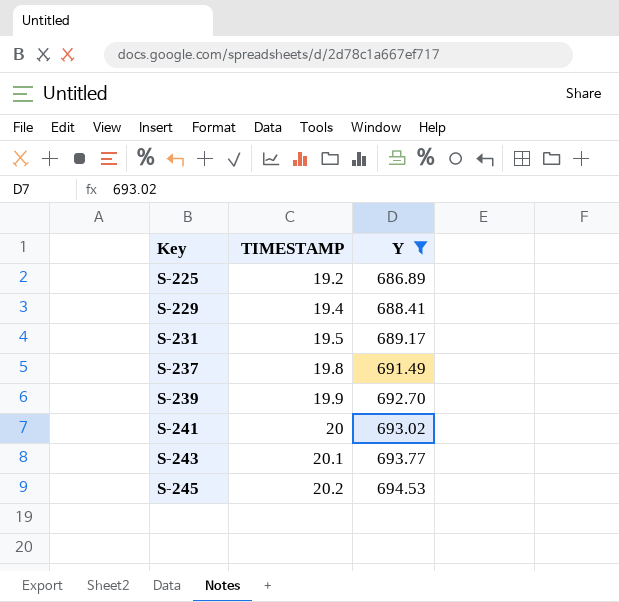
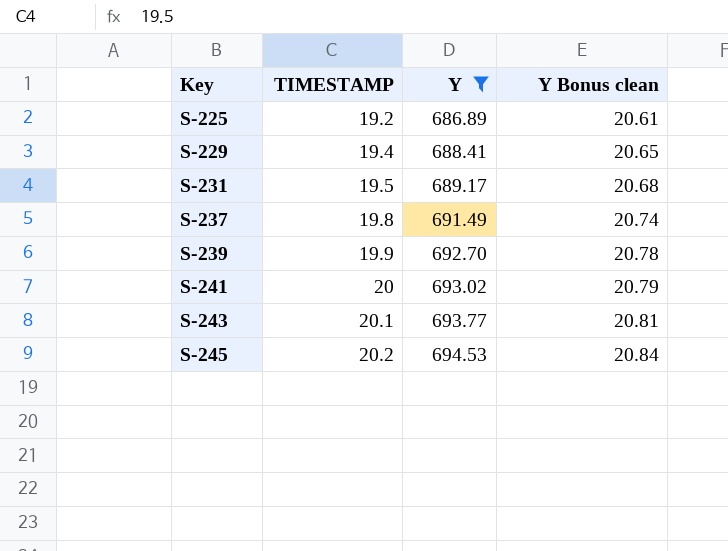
column Y Bonus clean | formula: none -> [Y] * 0.03

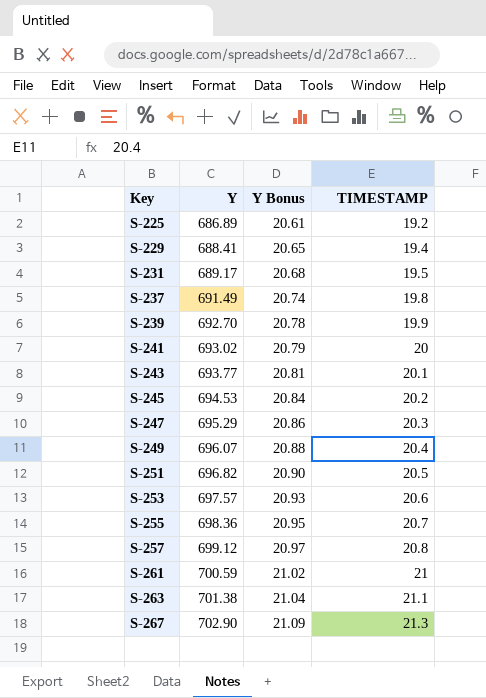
filter: Y <= 694.53 -> none
column name: Y Bonus clean -> Y Bonus
column TIMESTAMP | position: 2 -> 4

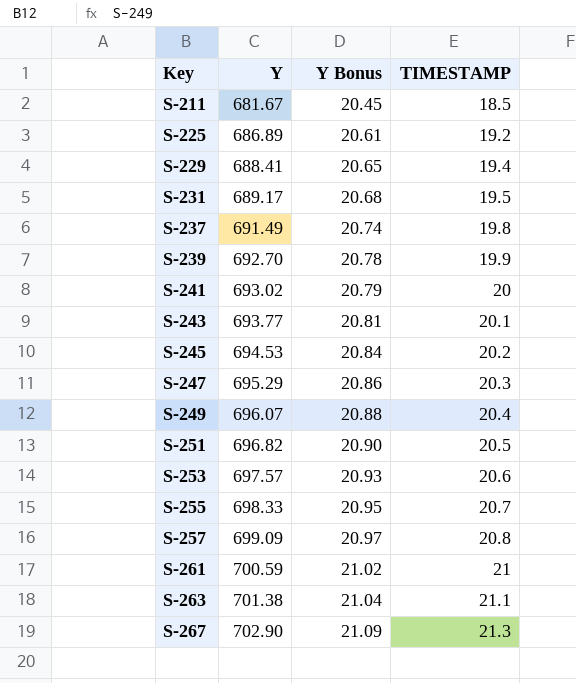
row S-211: none -> 681.67 | 20.45 | 18.5
S-255 | Y: 698.36 -> 698.33
S-257 | Y: 699.12 -> 699.09

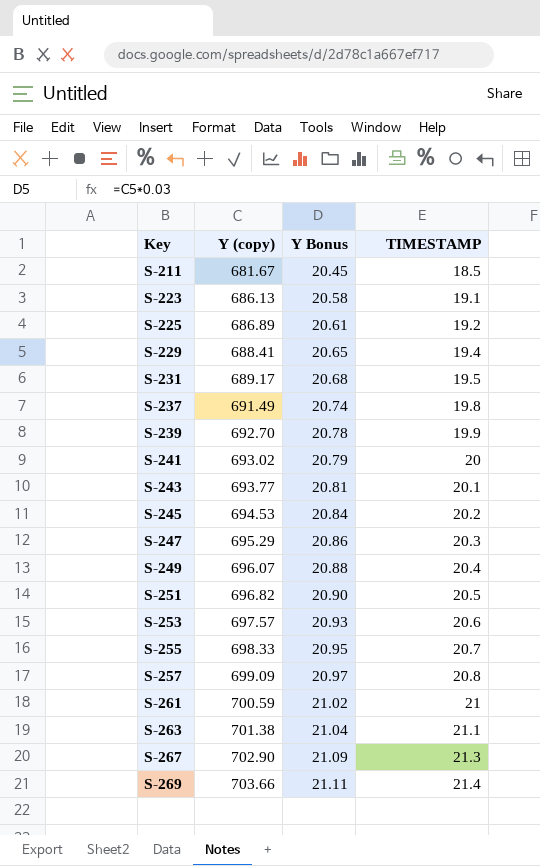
column name: Y -> Y (copy)
row S-223: none -> 686.13 | 20.58 | 19.1
row S-269: none -> 703.66 | 21.11 | 21.4

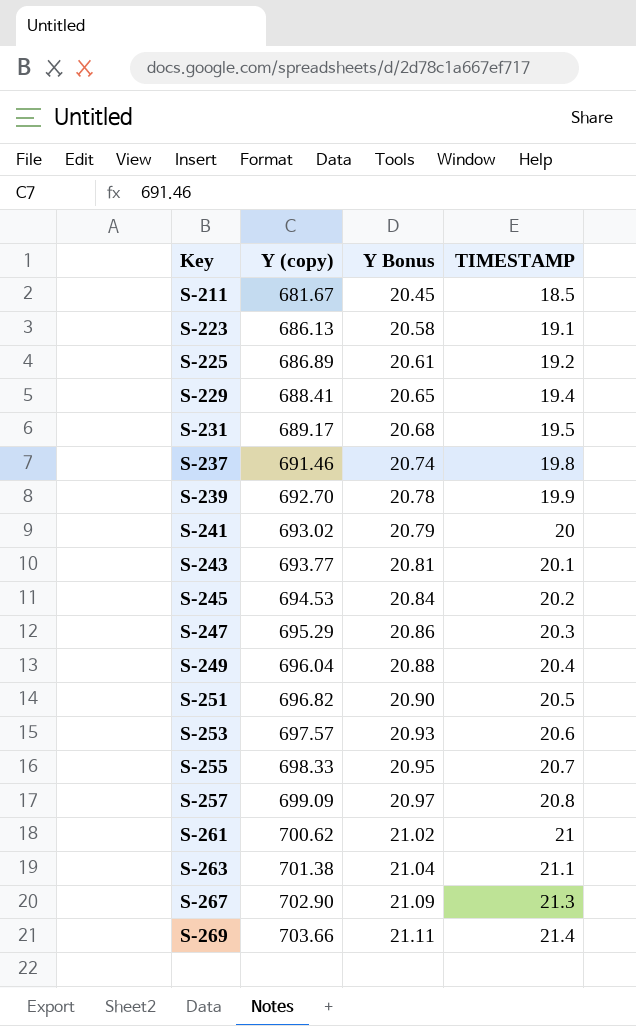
S-237 | Y (copy): 691.49 -> 691.46
S-249 | Y (copy): 696.07 -> 696.04
S-261 | Y (copy): 700.59 -> 700.62

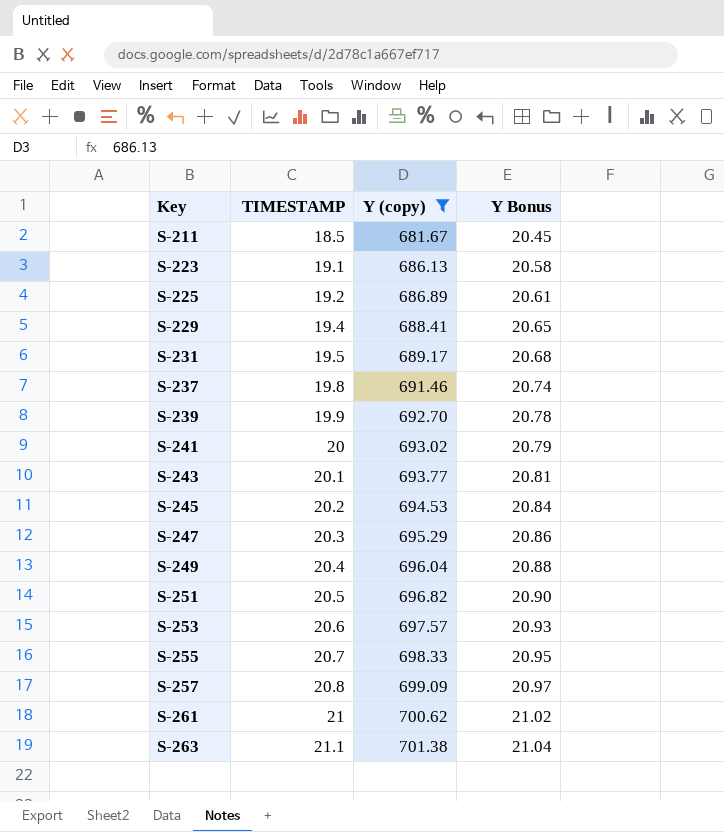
filter: none -> Y (copy) <= 701.38
column TIMESTAMP | position: 4 -> 2

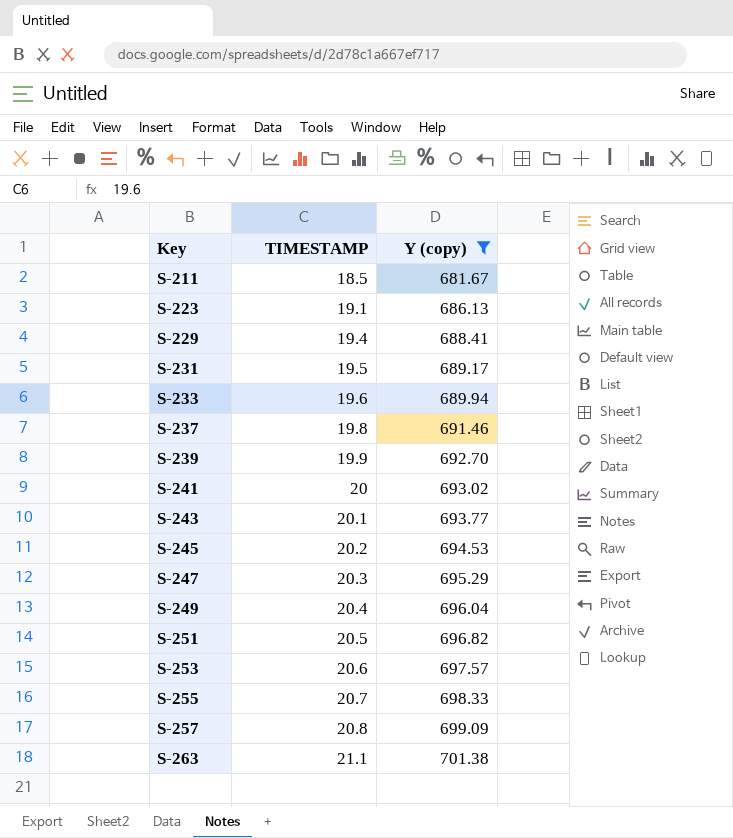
column Y Bonus | formula: [Y (copy)] * 0.03 -> none
row S-225: 19.2 | 686.89 | 20.61 -> none
row S-261: 21 | 700.62 | 21.02 -> none
row S-233: none -> 19.6 | 689.94

